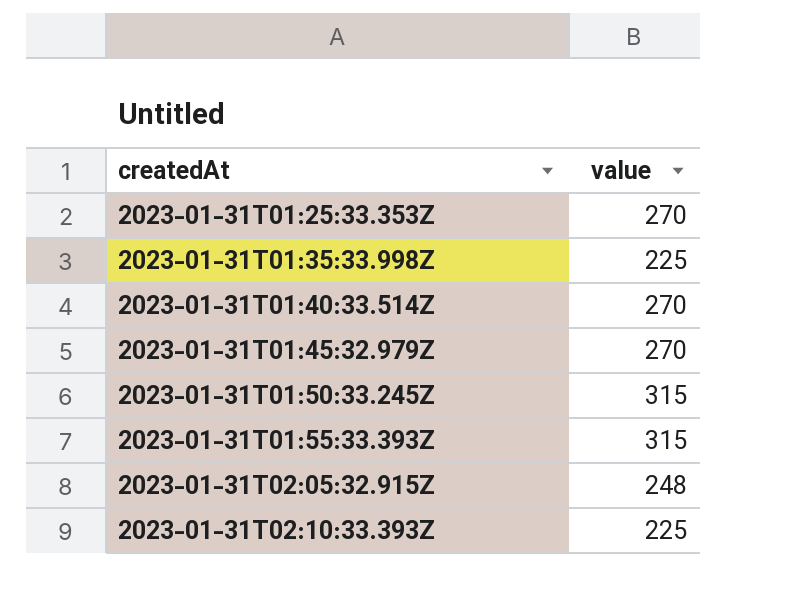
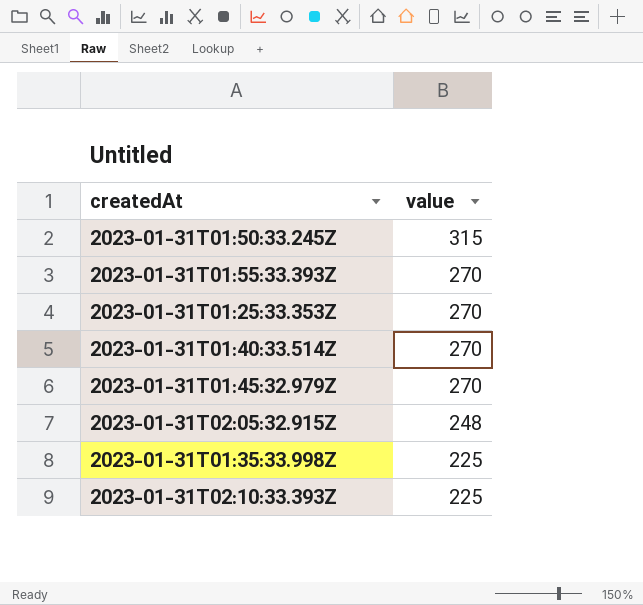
row order: createdAt ascending -> value descending
2023-01-31T01:55:33.393Z | value: 315 -> 270

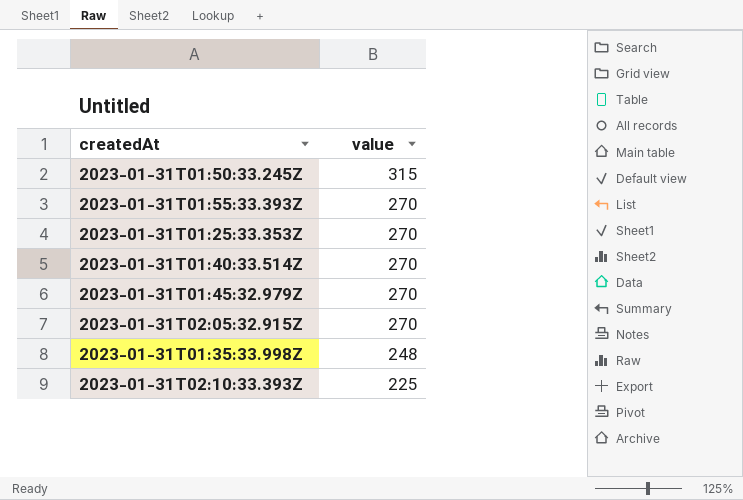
2023-01-31T02:05:32.915Z | value: 248 -> 270
2023-01-31T01:35:33.998Z | value: 225 -> 248

